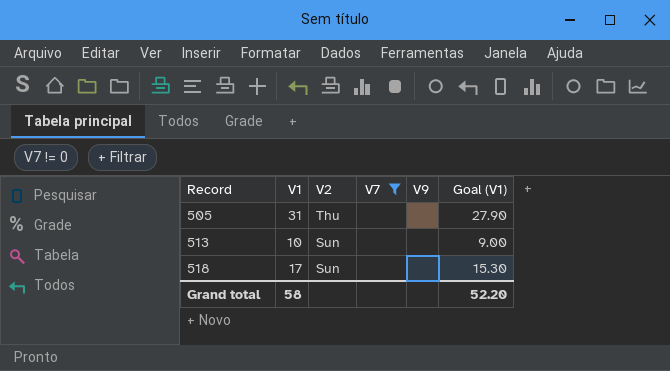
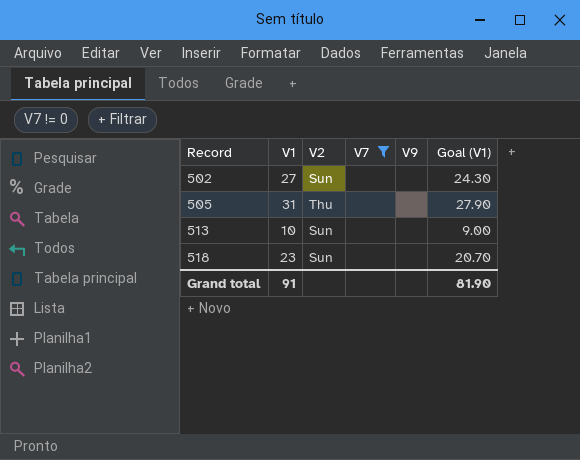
row 502: none -> 27 | Sun | none | none | 24.30
518 | V1: 17 -> 23
518 | Goal (V1): 15.30 -> 20.70
Grand total | V1: 58 -> 91
Grand total | Goal (V1): 52.20 -> 81.90

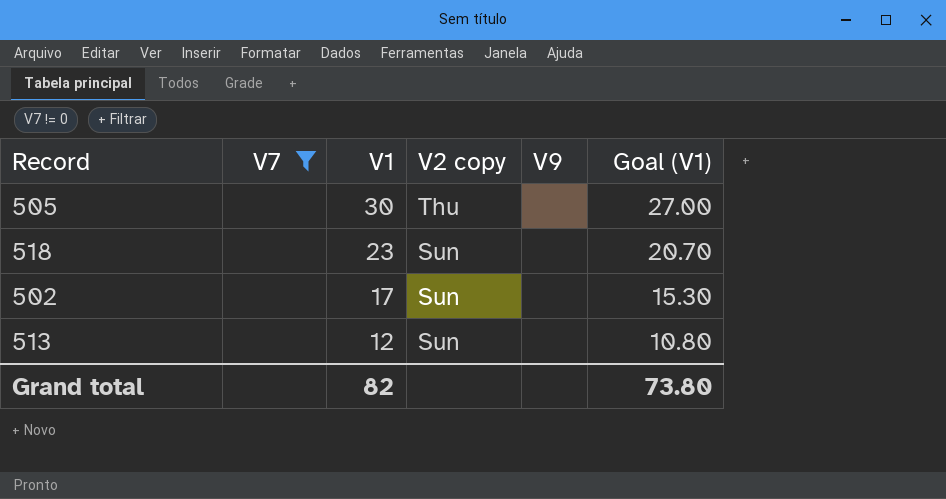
row order: Record ascending -> V1 descending
column V7 | position: 4 -> 2
column name: V2 -> V2 copy
505 | V1: 31 -> 30
505 | Goal (V1): 27.90 -> 27.00
502 | V1: 27 -> 17
502 | Goal (V1): 24.30 -> 15.30
513 | V1: 10 -> 12
513 | Goal (V1): 9.00 -> 10.80
Grand total | V1: 91 -> 82
Grand total | Goal (V1): 81.90 -> 73.80

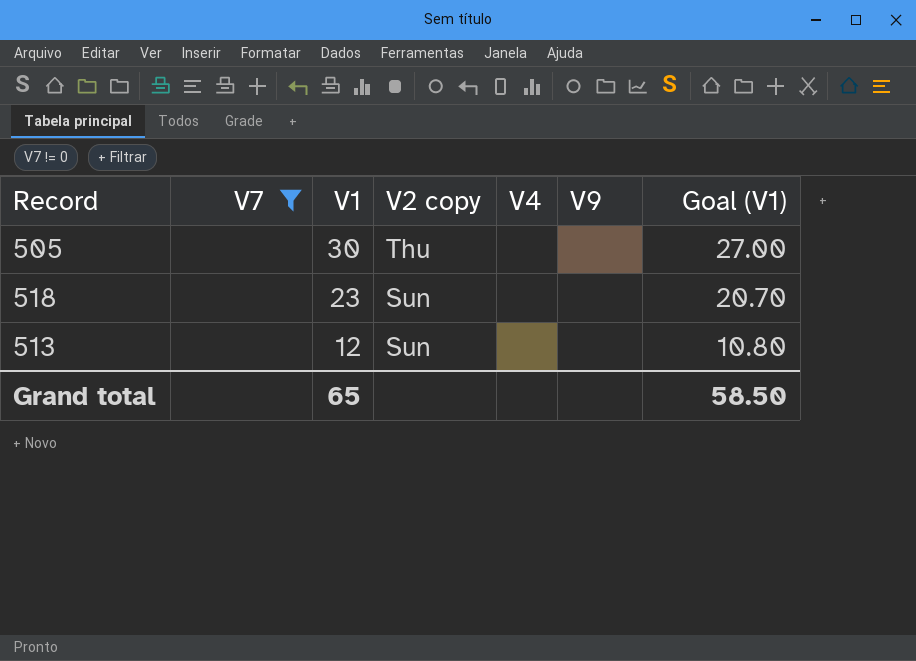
column V4 | position: none -> 5
row 502: none | 17 | Sun | none | 15.30 -> none
Grand total | V1: 82 -> 65
Grand total | Goal (V1): 73.80 -> 58.50

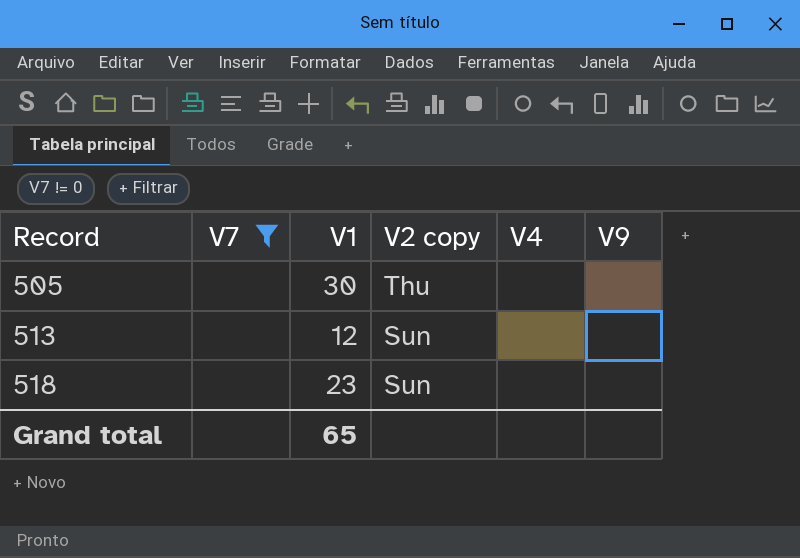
row order: V1 descending -> Record ascending
column Goal (V1) | formula: [V1] * 0.9 -> none

